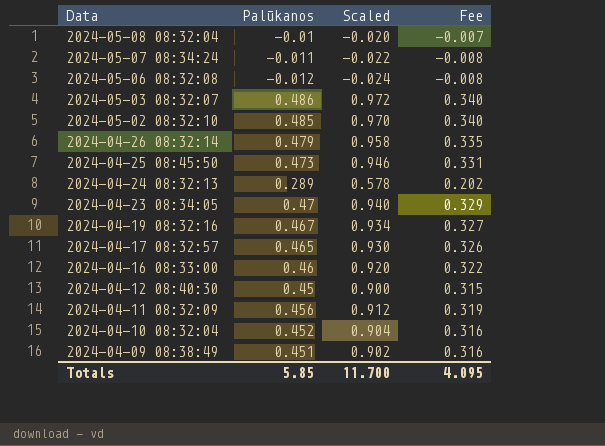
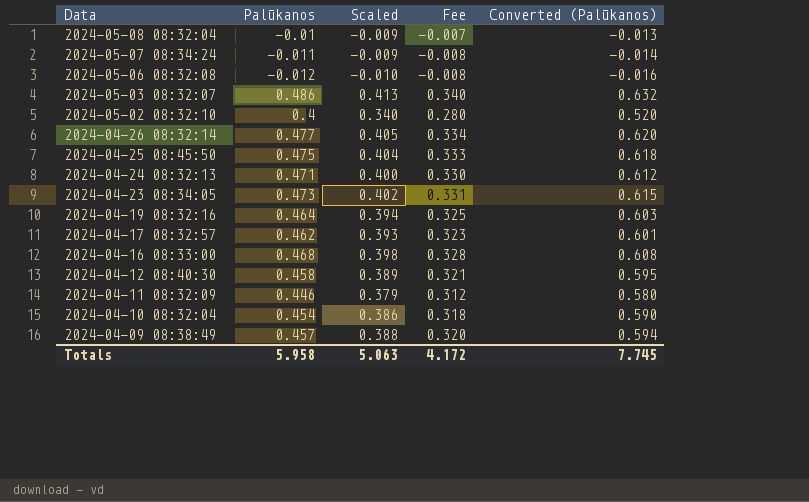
column Scaled | formula: [Palūkanos] * 2 -> [Palūkanos] * 0.85
column Converted (Palūkanos) | formula: none -> [Palūkanos] * 1.3
2024-05-02 08:32:10 | Palūkanos: 0.485 -> 0.4
2024-05-02 08:32:10 | Fee: 0.340 -> 0.280
2024-04-26 08:32:14 | Palūkanos: 0.479 -> 0.477
2024-04-26 08:32:14 | Fee: 0.335 -> 0.334
2024-04-25 08:45:50 | Palūkanos: 0.473 -> 0.475
2024-04-25 08:45:50 | Fee: 0.331 -> 0.333
2024-04-24 08:32:13 | Palūkanos: 0.289 -> 0.471
2024-04-24 08:32:13 | Fee: 0.202 -> 0.330
2024-04-23 08:34:05 | Palūkanos: 0.47 -> 0.473
2024-04-23 08:34:05 | Fee: 0.329 -> 0.331
2024-04-19 08:32:16 | Palūkanos: 0.467 -> 0.464
2024-04-19 08:32:16 | Fee: 0.327 -> 0.325
2024-04-17 08:32:57 | Palūkanos: 0.465 -> 0.462
2024-04-17 08:32:57 | Fee: 0.326 -> 0.323
2024-04-16 08:33:00 | Palūkanos: 0.46 -> 0.468
2024-04-16 08:33:00 | Fee: 0.322 -> 0.328
2024-04-12 08:40:30 | Palūkanos: 0.45 -> 0.458
2024-04-12 08:40:30 | Fee: 0.315 -> 0.321
2024-04-11 08:32:09 | Palūkanos: 0.456 -> 0.446
2024-04-11 08:32:09 | Fee: 0.319 -> 0.312
2024-04-10 08:32:04 | Palūkanos: 0.452 -> 0.454
2024-04-10 08:32:04 | Fee: 0.316 -> 0.318
2024-04-09 08:38:49 | Palūkanos: 0.451 -> 0.457
2024-04-09 08:38:49 | Fee: 0.316 -> 0.320
Totals | Palūkanos: 5.85 -> 5.958
Totals | Scaled: 11.700 -> 5.063
Totals | Fee: 4.095 -> 4.172

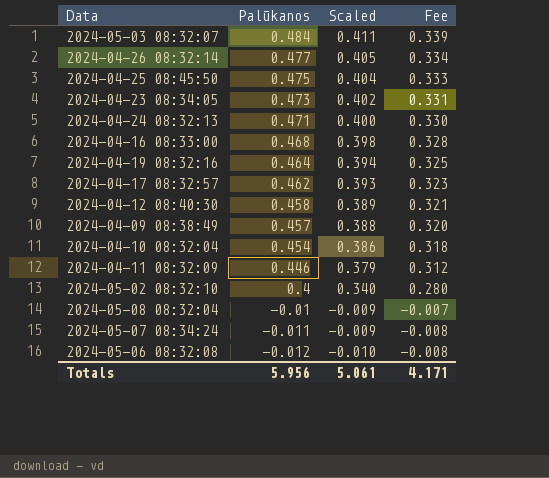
row order: Data descending -> Palūkanos descending
column Converted (Palūkanos) | formula: [Palūkanos] * 1.3 -> none
2024-05-03 08:32:07 | Palūkanos: 0.486 -> 0.484
2024-05-03 08:32:07 | Scaled: 0.413 -> 0.411
2024-05-03 08:32:07 | Fee: 0.340 -> 0.339
Totals | Palūkanos: 5.958 -> 5.956
Totals | Scaled: 5.063 -> 5.061
Totals | Fee: 4.172 -> 4.171

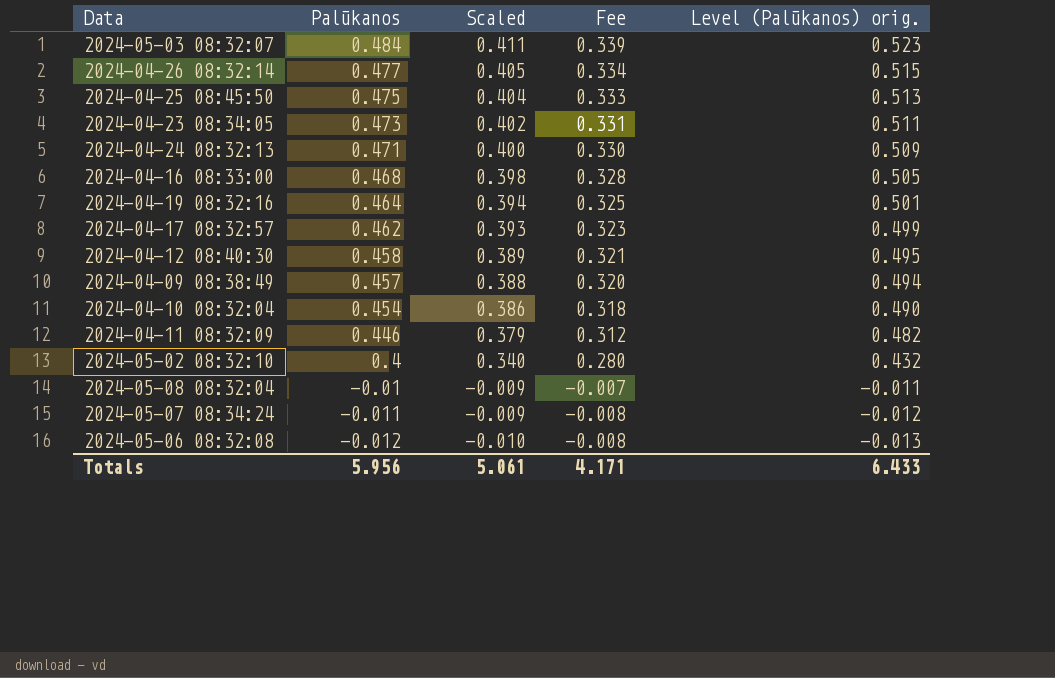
column Level (Palūkanos) orig. | formula: none -> [Palūkanos] * 1.08

